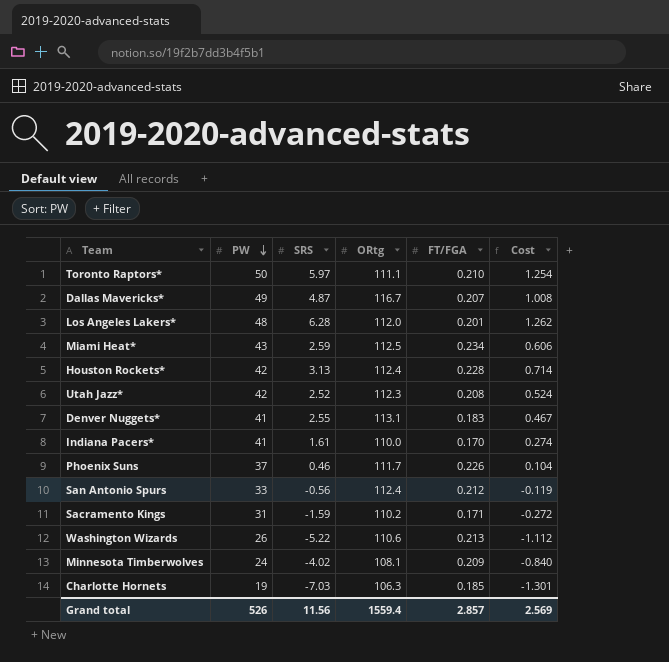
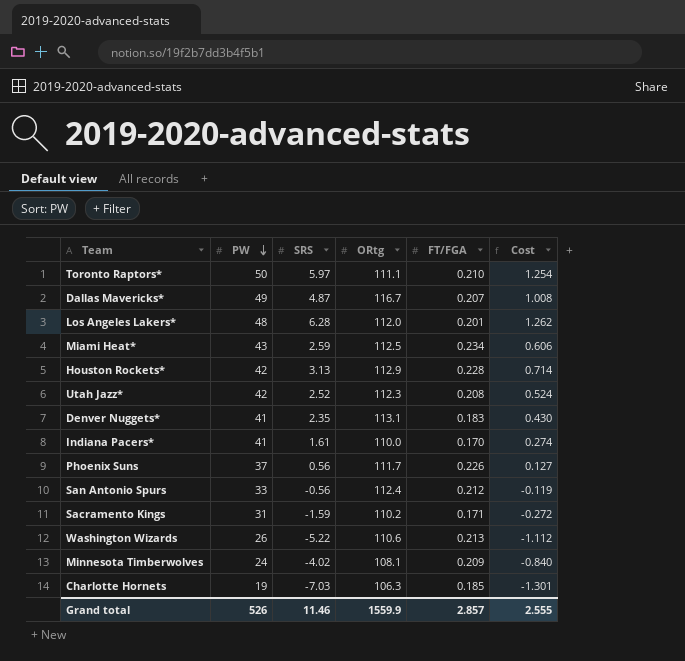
Houston Rockets* | ORtg: 112.4 -> 112.9
Denver Nuggets* | SRS: 2.55 -> 2.35
Denver Nuggets* | Cost: 0.467 -> 0.430
Phoenix Suns | SRS: 0.46 -> 0.56
Phoenix Suns | Cost: 0.104 -> 0.127
Grand total | SRS: 11.56 -> 11.46
Grand total | ORtg: 1559.4 -> 1559.9
Grand total | Cost: 2.569 -> 2.555

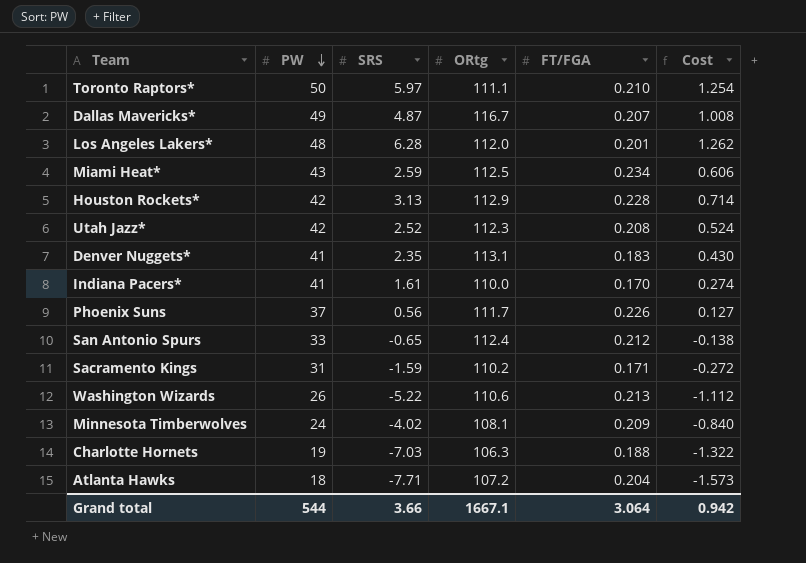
San Antonio Spurs | SRS: -0.56 -> -0.65
San Antonio Spurs | Cost: -0.119 -> -0.138
Charlotte Hornets | FT/FGA: 0.185 -> 0.188
Charlotte Hornets | Cost: -1.301 -> -1.322
row Atlanta Hawks: none -> 18 | -7.71 | 107.2 | 0.204 | -1.573
Grand total | PW: 526 -> 544
Grand total | SRS: 11.46 -> 3.66
Grand total | ORtg: 1559.9 -> 1667.1
Grand total | FT/FGA: 2.857 -> 3.064
Grand total | Cost: 2.555 -> 0.942

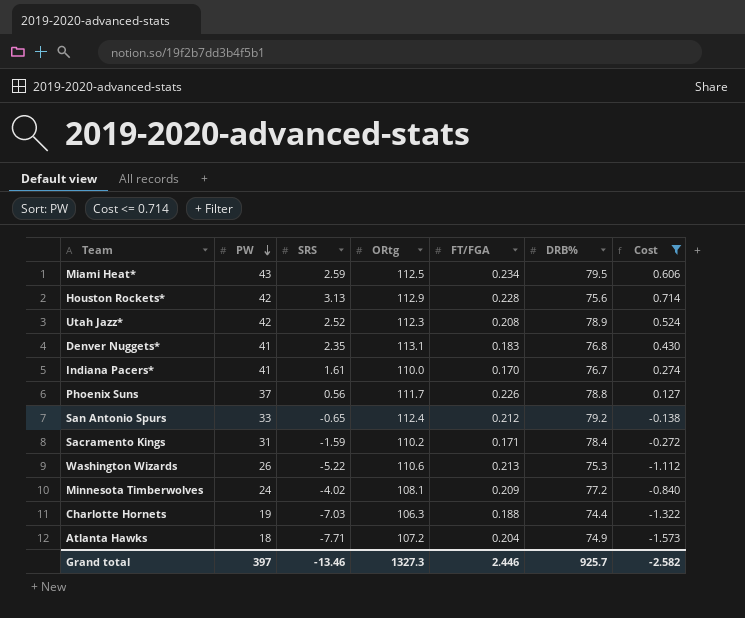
filter: none -> Cost <= 0.714
column DRB% | position: none -> 6
Grand total | PW: 544 -> 397
Grand total | SRS: 3.66 -> -13.46
Grand total | ORtg: 1667.1 -> 1327.3
Grand total | FT/FGA: 3.064 -> 2.446
Grand total | Cost: 0.942 -> -2.582

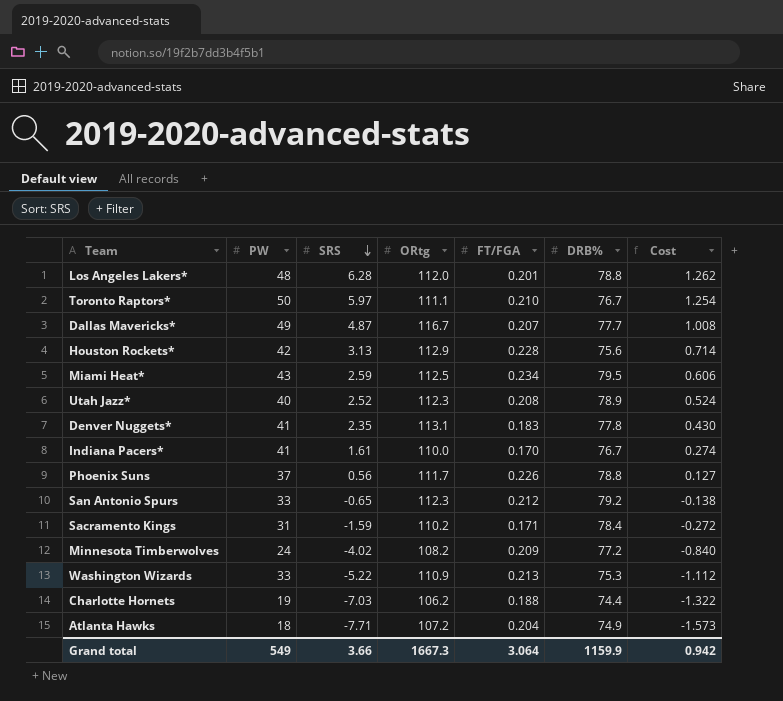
filter: Cost <= 0.714 -> none
row order: PW descending -> SRS descending
Utah Jazz* | PW: 42 -> 40
Denver Nuggets* | DRB%: 76.8 -> 77.8
San Antonio Spurs | ORtg: 112.4 -> 112.3
Minnesota Timberwolves | ORtg: 108.1 -> 108.2
Washington Wizards | PW: 26 -> 33
Washington Wizards | ORtg: 110.6 -> 110.9
Charlotte Hornets | ORtg: 106.3 -> 106.2
Grand total | PW: 397 -> 549
Grand total | SRS: -13.46 -> 3.66
Grand total | ORtg: 1327.3 -> 1667.3
Grand total | FT/FGA: 2.446 -> 3.064
Grand total | DRB%: 925.7 -> 1159.9
Grand total | Cost: -2.582 -> 0.942

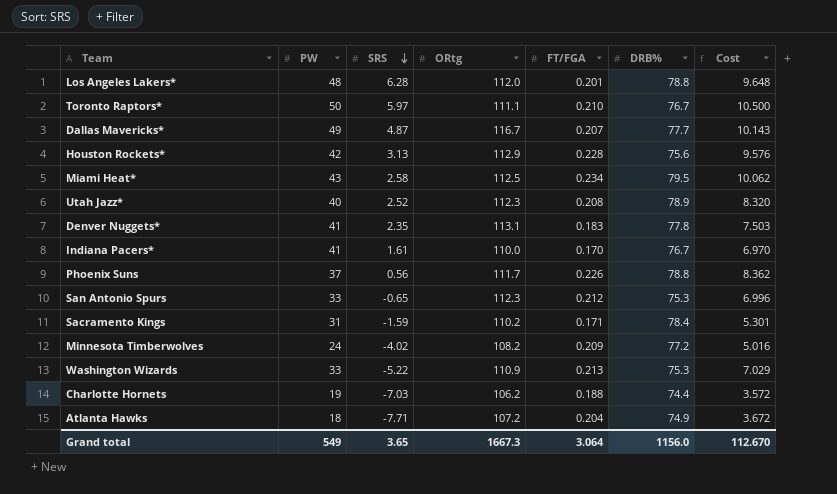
column Cost | formula: [SRS] * [FT/FGA] -> [PW] * [FT/FGA]
Miami Heat* | SRS: 2.59 -> 2.58
San Antonio Spurs | DRB%: 79.2 -> 75.3
Grand total | SRS: 3.66 -> 3.65
Grand total | DRB%: 1159.9 -> 1156.0
Grand total | Cost: 0.942 -> 112.670

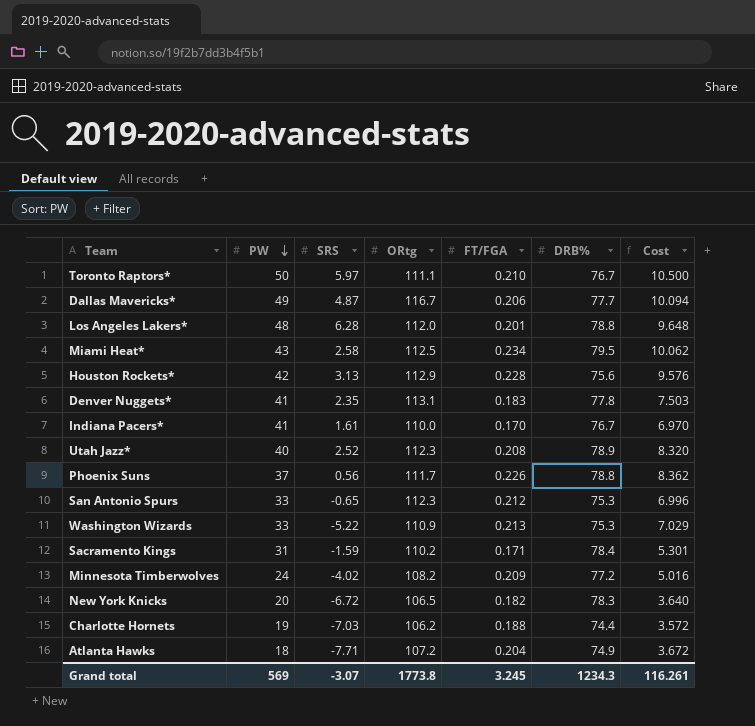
row order: SRS descending -> PW descending
Dallas Mavericks* | FT/FGA: 0.207 -> 0.206
Dallas Mavericks* | Cost: 10.143 -> 10.094
row New York Knicks: none -> 20 | -6.72 | 106.5 | 0.182 | 78.3 | 3.640
Grand total | PW: 549 -> 569
Grand total | SRS: 3.65 -> -3.07
Grand total | ORtg: 1667.3 -> 1773.8
Grand total | FT/FGA: 3.064 -> 3.245
Grand total | DRB%: 1156.0 -> 1234.3
Grand total | Cost: 112.670 -> 116.261

